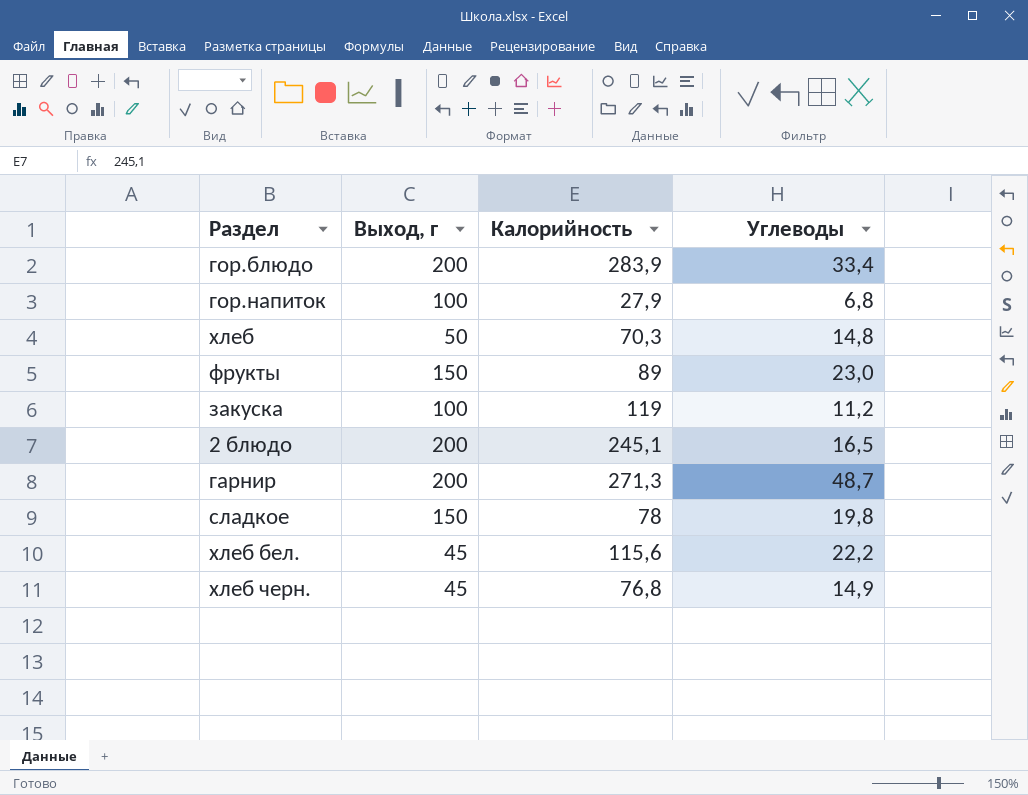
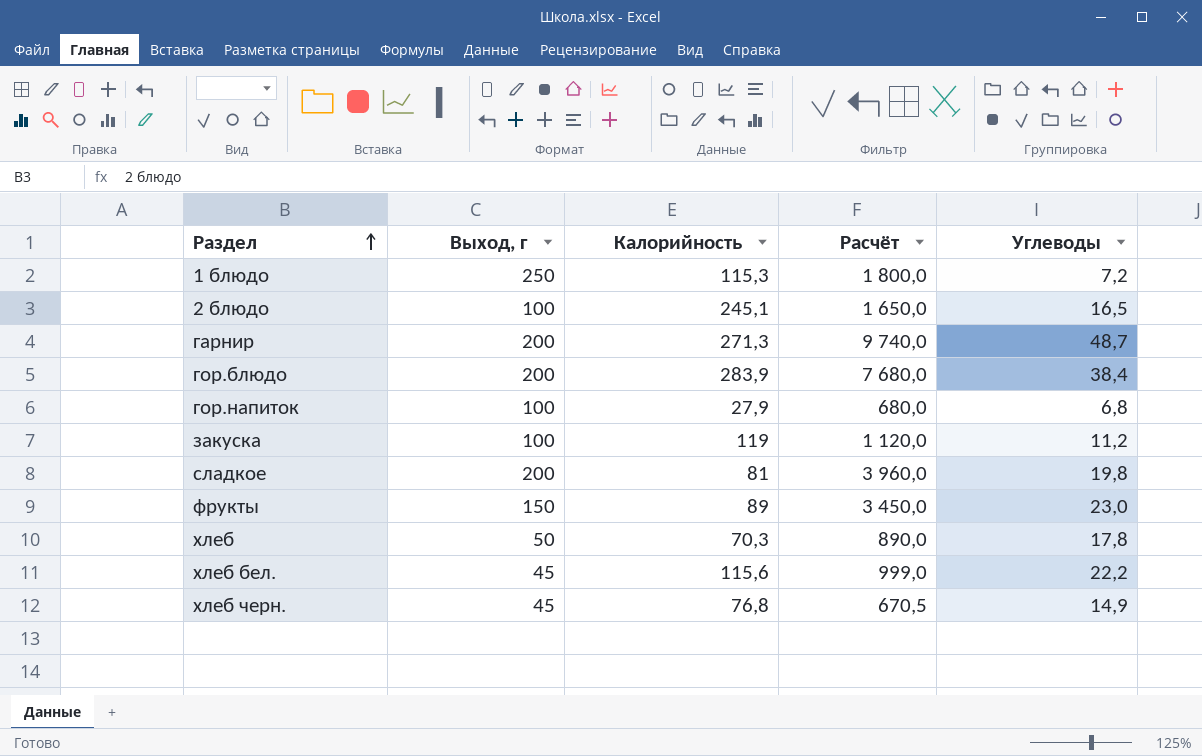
row order: none -> Раздел ascending
column Расчёт | formula: none -> [Выход, г] * [Углеводы]
row 1 блюдо: none -> 250 | 115,3 | 1 800,0 | 7,2
2 блюдо | Выход, г: 200 -> 100
гор.блюдо | Углеводы: 33,4 -> 38,4
сладкое | Выход, г: 150 -> 200
сладкое | Калорийность: 78 -> 81
хлеб | Углеводы: 14,8 -> 17,8

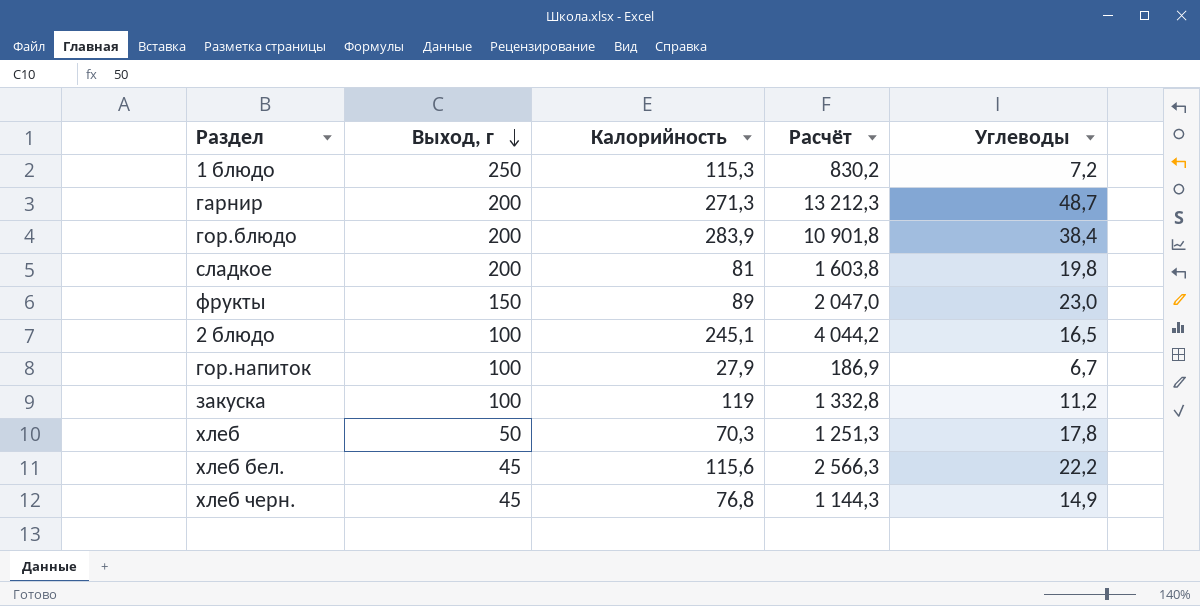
row order: Раздел ascending -> Выход, г descending
column Расчёт | formula: [Выход, г] * [Углеводы] -> [Калорийность] * [Углеводы]
гор.напиток | Углеводы: 6,8 -> 6,7

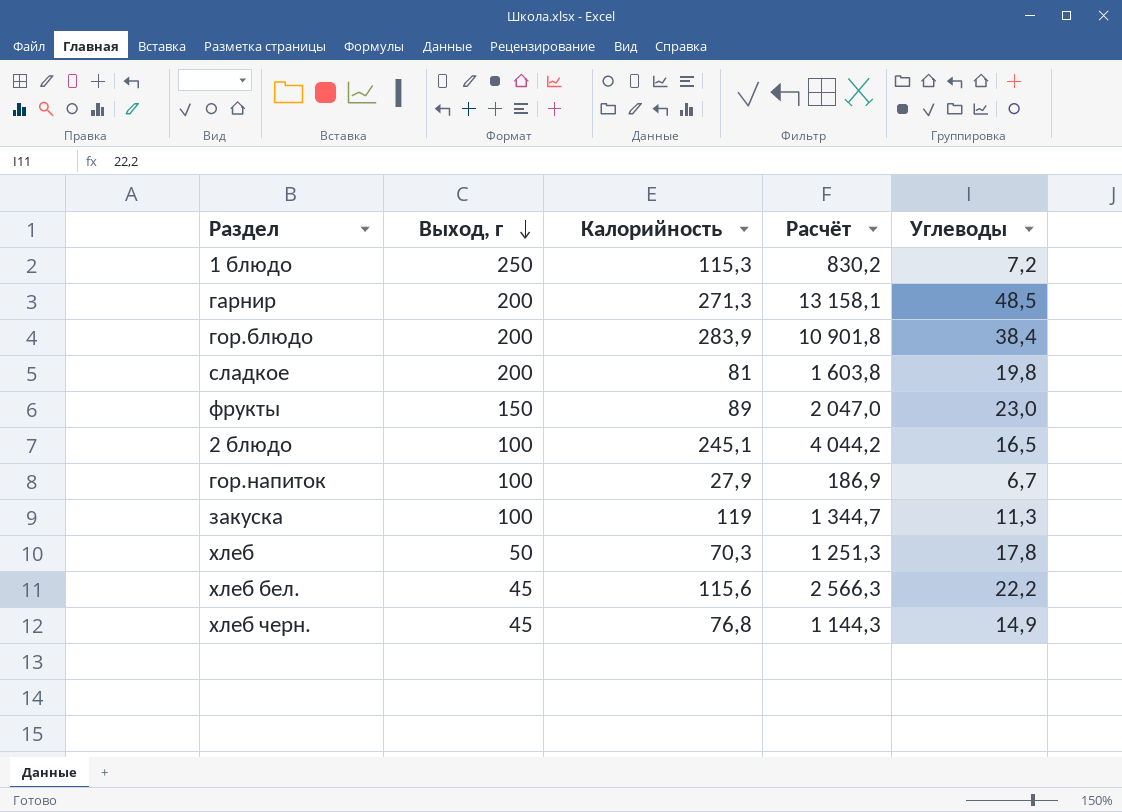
гарнир | Расчёт: 13 212,3 -> 13 158,1
гарнир | Углеводы: 48,7 -> 48,5
закуска | Расчёт: 1 332,8 -> 1 344,7
закуска | Углеводы: 11,2 -> 11,3

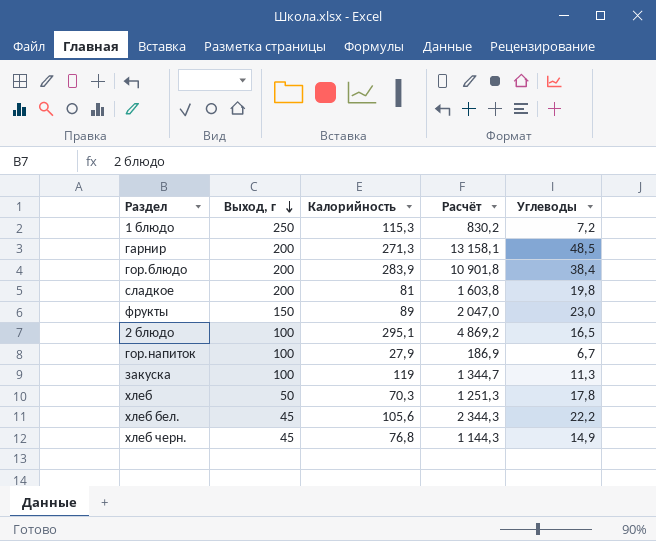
2 блюдо | Калорийность: 245,1 -> 295,1
2 блюдо | Расчёт: 4 044,2 -> 4 869,2
хлеб бел. | Калорийность: 115,6 -> 105,6
хлеб бел. | Расчёт: 2 566,3 -> 2 344,3

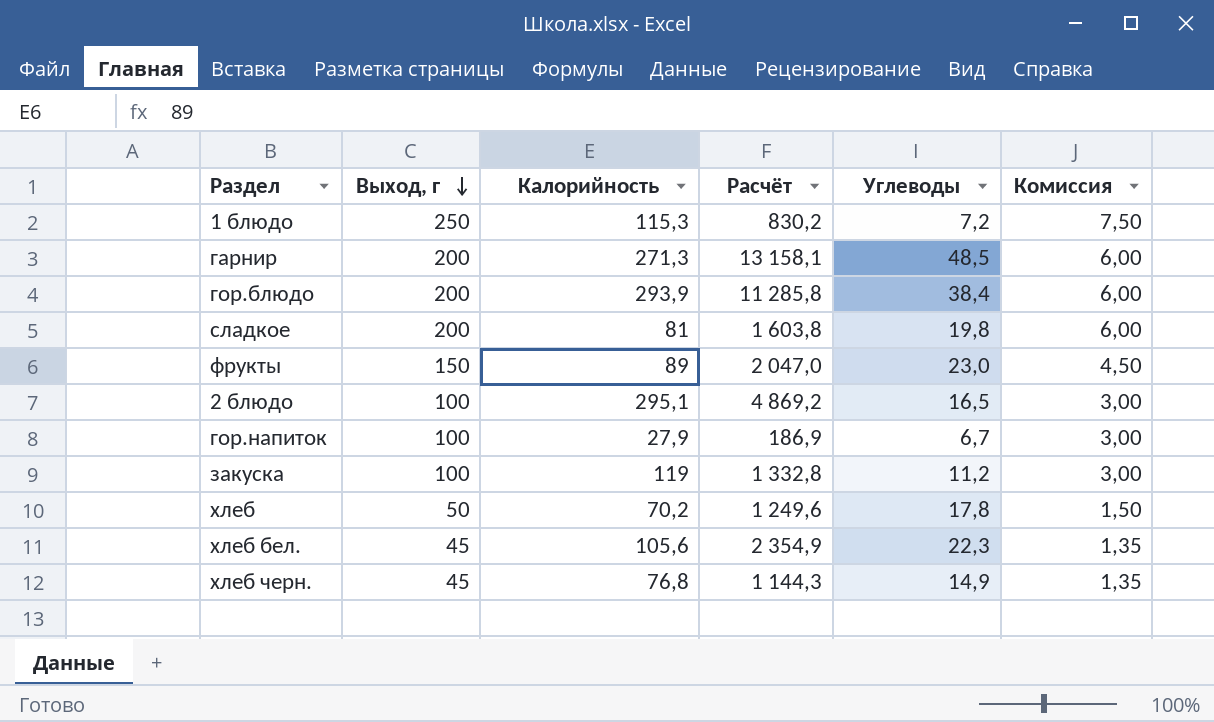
column Комиссия | formula: none -> [Выход, г] * 0,03
гор.блюдо | Калорийность: 283,9 -> 293,9
гор.блюдо | Расчёт: 10 901,8 -> 11 285,8
закуска | Расчёт: 1 344,7 -> 1 332,8
закуска | Углеводы: 11,3 -> 11,2
хлеб | Калорийность: 70,3 -> 70,2
хлеб | Расчёт: 1 251,3 -> 1 249,6
хлеб бел. | Расчёт: 2 344,3 -> 2 354,9
хлеб бел. | Углеводы: 22,2 -> 22,3

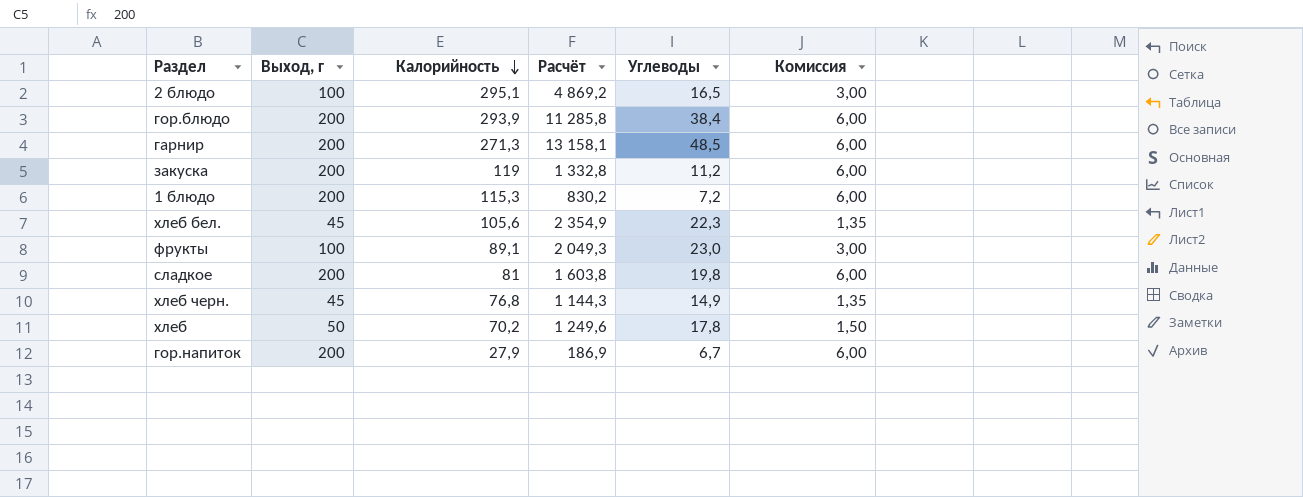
row order: Выход, г descending -> Калорийность descending
закуска | Выход, г: 100 -> 200
закуска | Комиссия: 3,00 -> 6,00
1 блюдо | Выход, г: 250 -> 200
1 блюдо | Комиссия: 7,50 -> 6,00
фрукты | Выход, г: 150 -> 100
фрукты | Калорийность: 89 -> 89,1
фрукты | Расчёт: 2 047,0 -> 2 049,3
фрукты | Комиссия: 4,50 -> 3,00
гор.напиток | Выход, г: 100 -> 200
гор.напиток | Комиссия: 3,00 -> 6,00

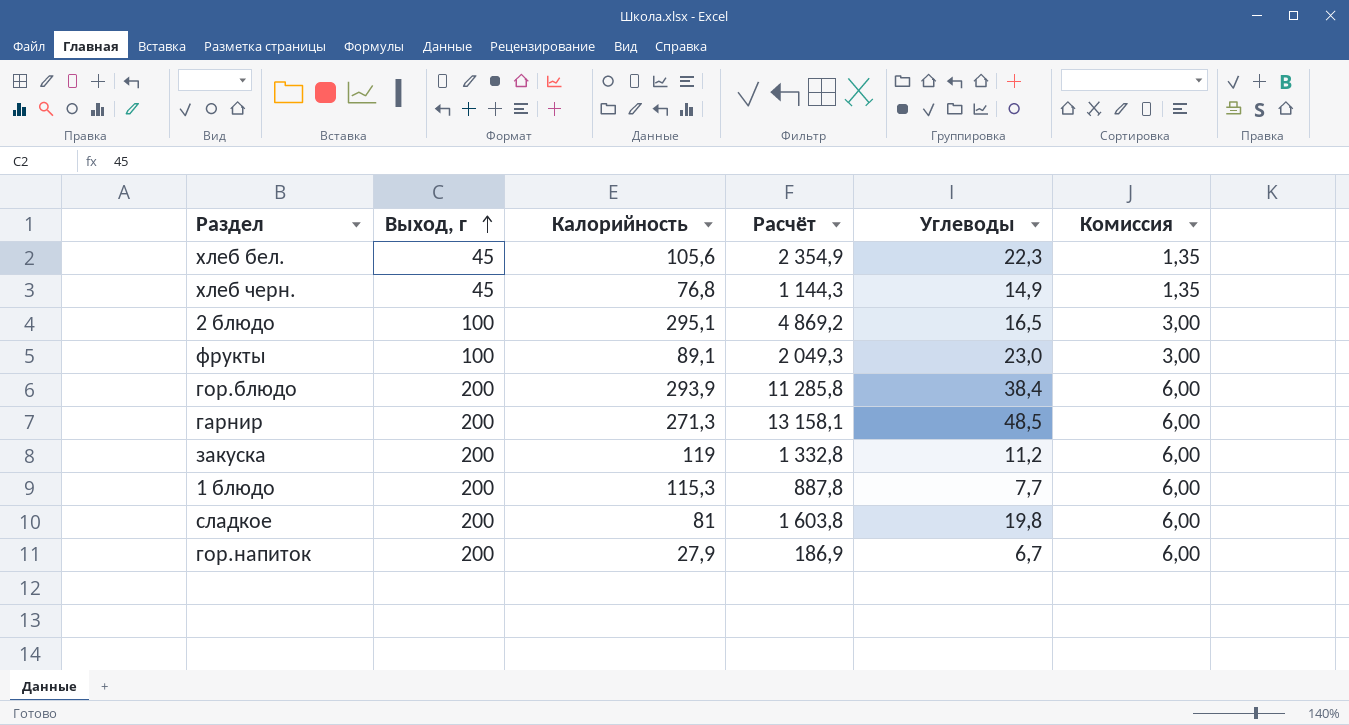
row order: Калорийность descending -> Выход, г ascending
row хлеб: 50 | 70,2 | 1 249,6 | 17,8 | 1,50 -> none
1 блюдо | Расчёт: 830,2 -> 887,8
1 блюдо | Углеводы: 7,2 -> 7,7

